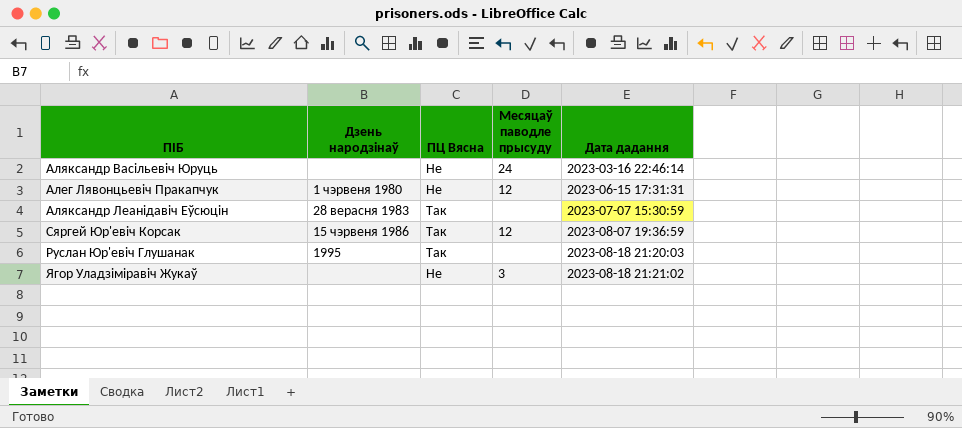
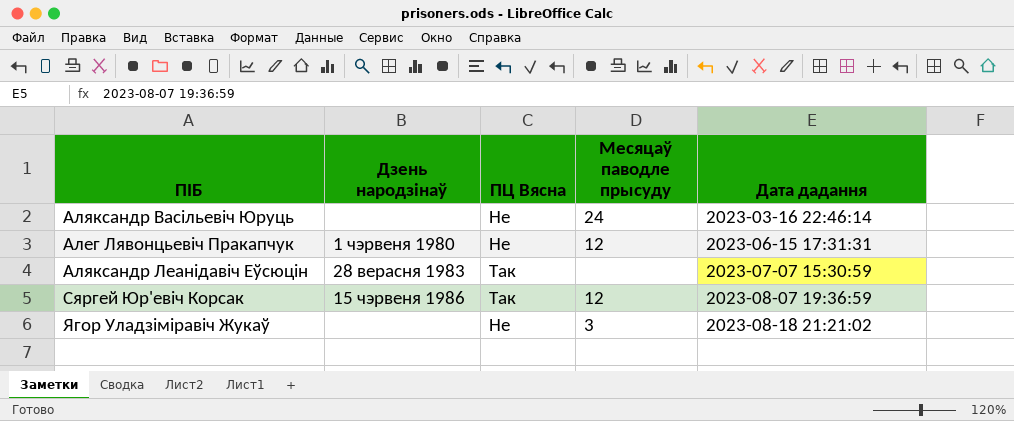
row Руслан Юр'евіч Глушанак: 1995 | Так | none | 2023-08-18 21:20:03 -> none

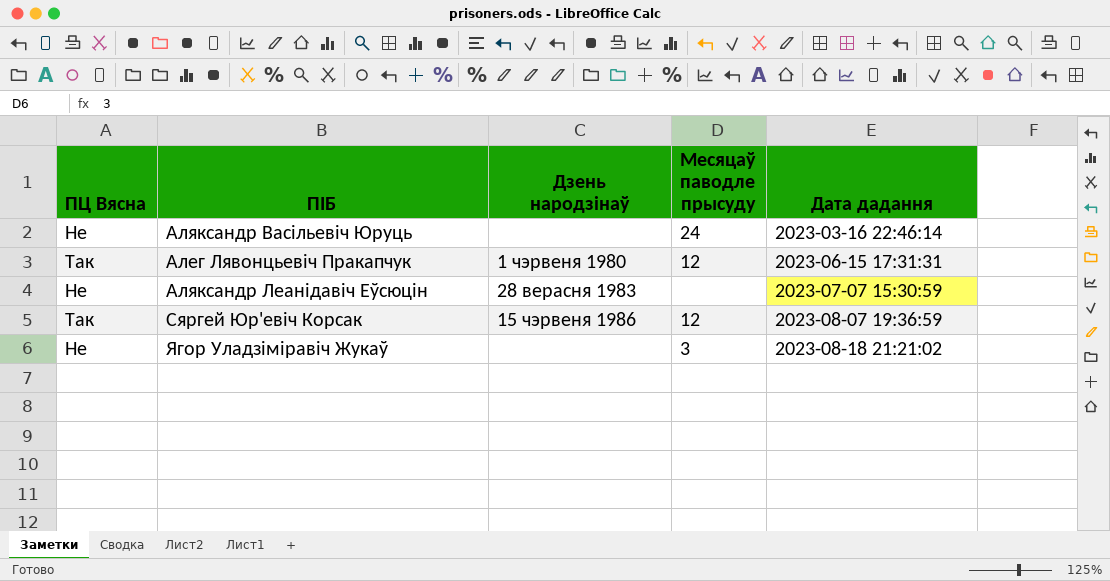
column ПЦ Вясна | position: 3 -> 1
Алег Лявонцьевіч Пракапчук | ПЦ Вясна: Не -> Так
Аляксандр Леанідавіч Еўсюцін | ПЦ Вясна: Так -> Не

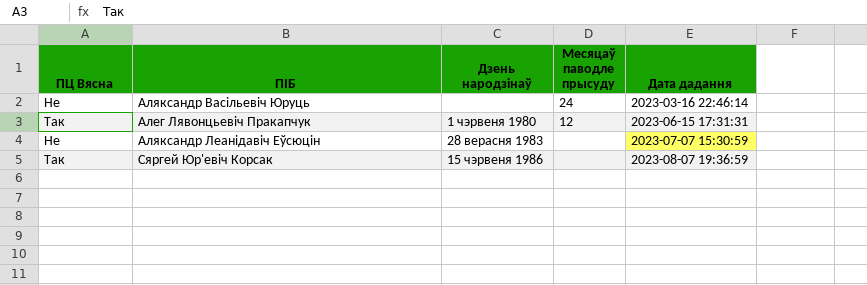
row Ягор Уладзіміравіч Жукаў: Не | none | 3 | 2023-08-18 21:21:02 -> none
Сяргей Юр'евіч Корсак | Месяцаў паводле прысуду: 12 -> none

